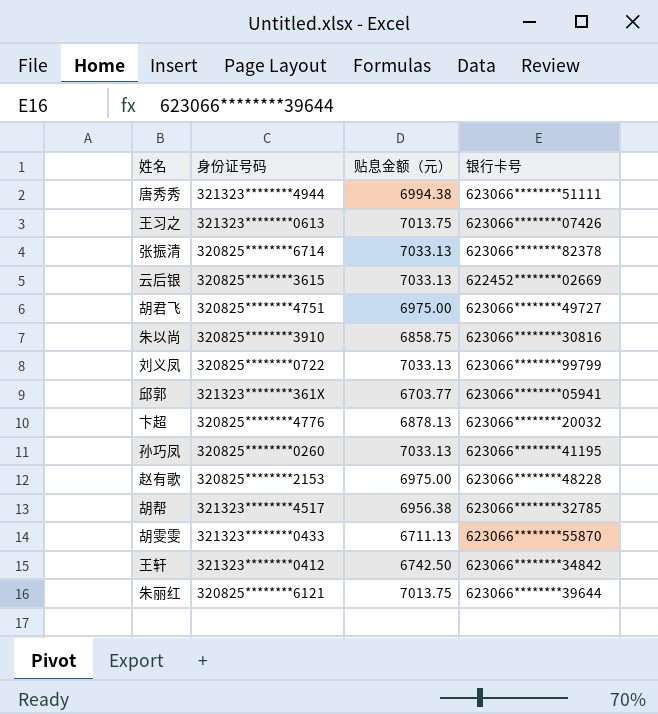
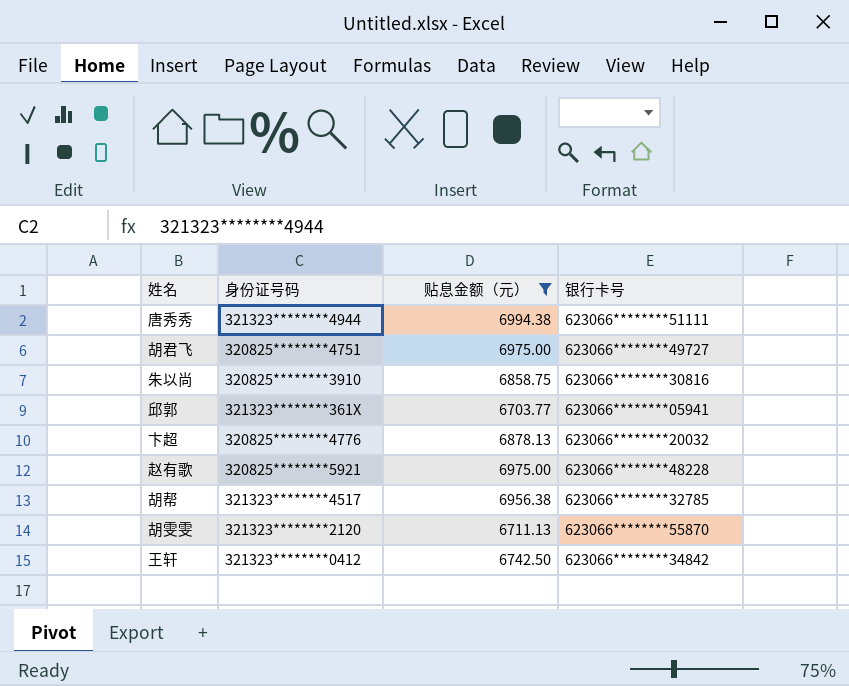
filter: none -> 贴息金额（元） <= 6994.38
赵有歌 | 身份证号码: 320825********2153 -> 320825********5921
胡雯雯 | 身份证号码: 321323********0433 -> 321323********2120

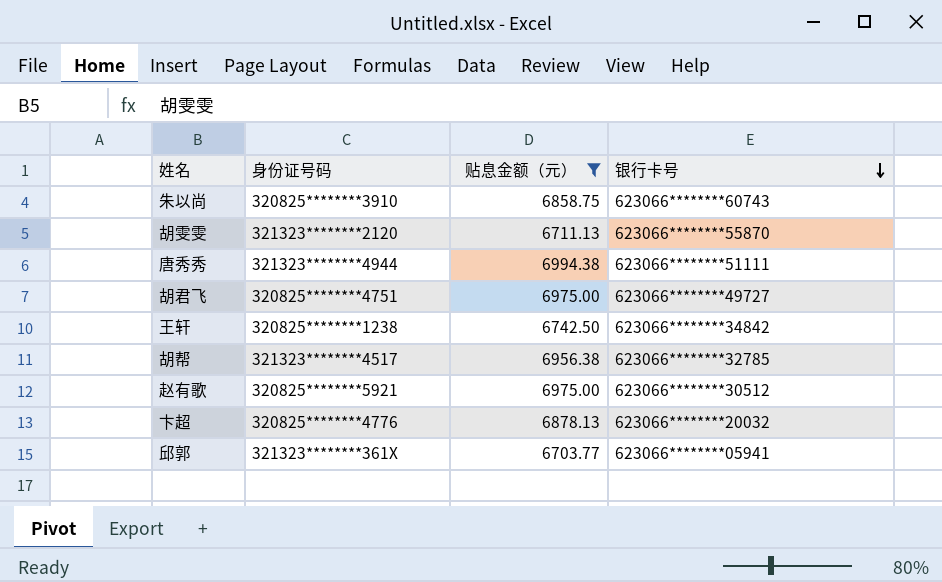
row order: none -> 银行卡号 descending
朱以尚 | 银行卡号: 623066********30816 -> 623066********60743
王轩 | 身份证号码: 321323********0412 -> 320825********1238
赵有歌 | 银行卡号: 623066********48228 -> 623066********30512

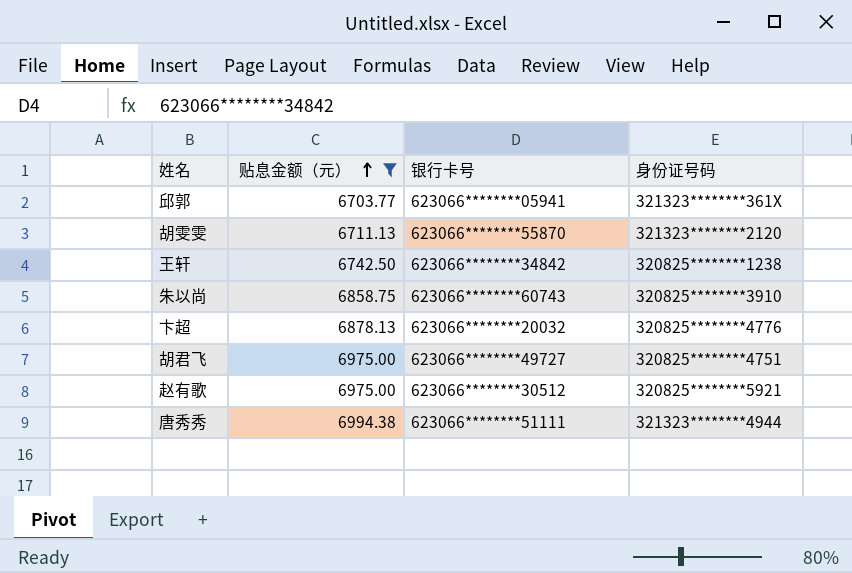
row order: 银行卡号 descending -> 贴息金额（元） ascending
column 身份证号码 | position: 2 -> 4
row 胡帮: 321323********4517 | 6956.38 | 623066********32785 -> none

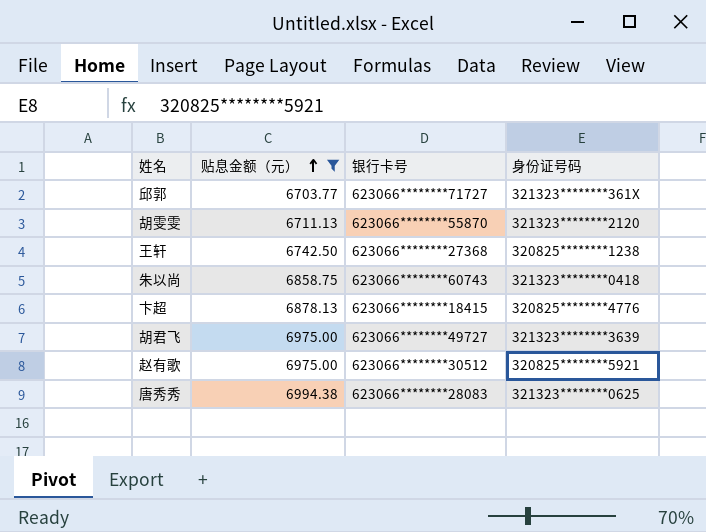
邱郭 | 银行卡号: 623066********05941 -> 623066********71727
王轩 | 银行卡号: 623066********34842 -> 623066********27368
朱以尚 | 身份证号码: 320825********3910 -> 321323********0418
卞超 | 银行卡号: 623066********20032 -> 623066********18415
胡君飞 | 身份证号码: 320825********4751 -> 321323********3639
唐秀秀 | 银行卡号: 623066********51111 -> 623066********28083
唐秀秀 | 身份证号码: 321323********4944 -> 321323********0625

